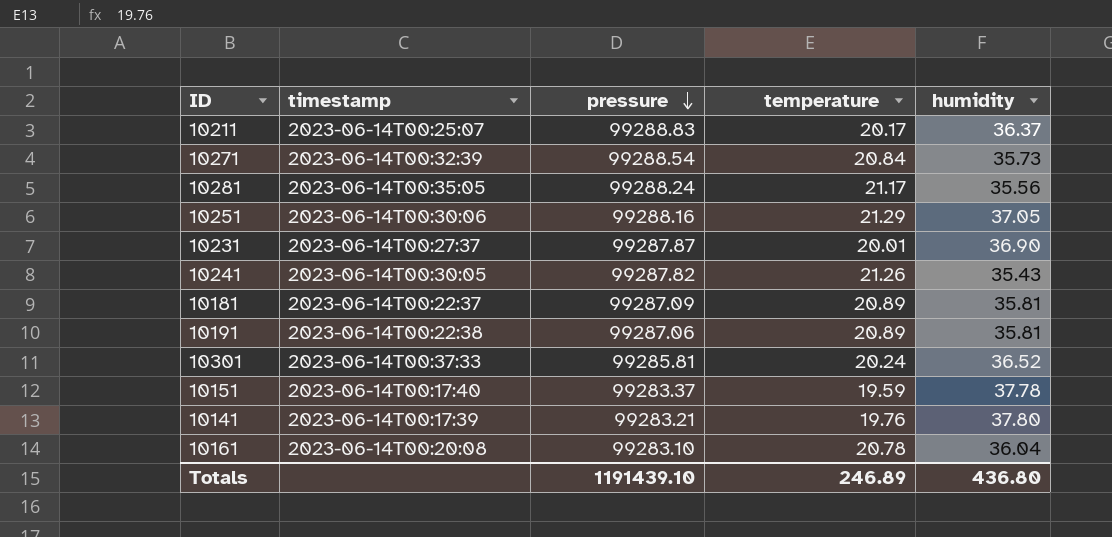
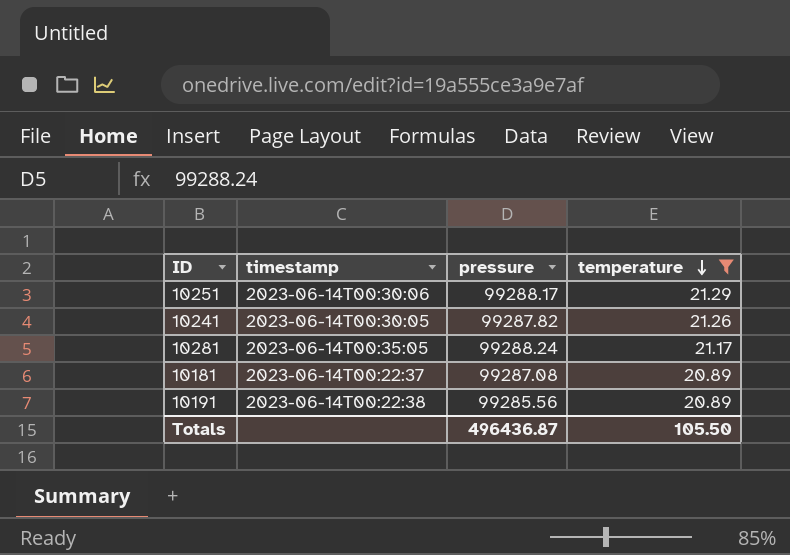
filter: none -> temperature >= 20.89
row order: pressure descending -> temperature descending
column humidity | position: 5 -> none
10251 | pressure: 99288.16 -> 99288.17
10181 | pressure: 99287.09 -> 99287.08
10191 | pressure: 99287.06 -> 99285.56
Totals | pressure: 1191439.10 -> 496436.87
Totals | temperature: 246.89 -> 105.50

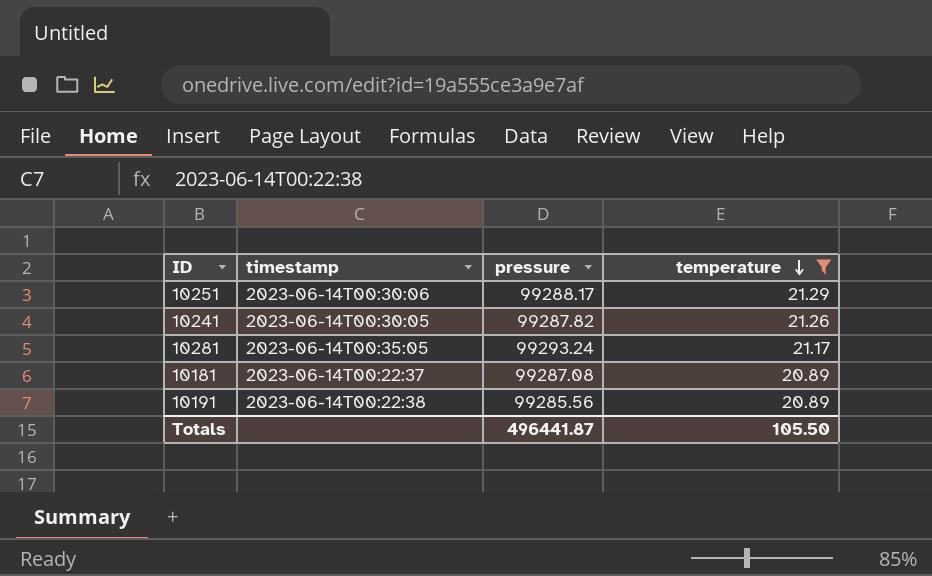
10281 | pressure: 99288.24 -> 99293.24
Totals | pressure: 496436.87 -> 496441.87

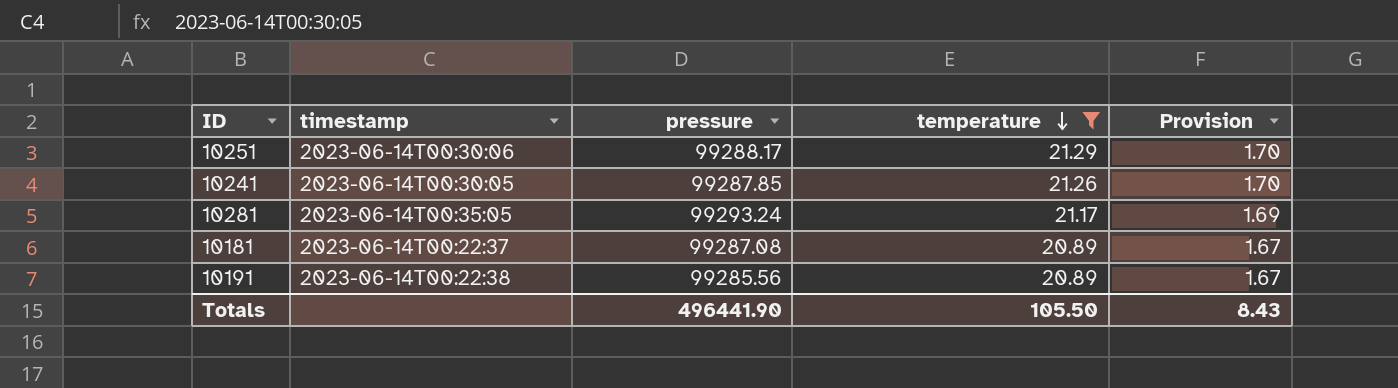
column Provision | formula: none -> [temperature] * 0.08
10241 | pressure: 99287.82 -> 99287.85
Totals | pressure: 496441.87 -> 496441.90

